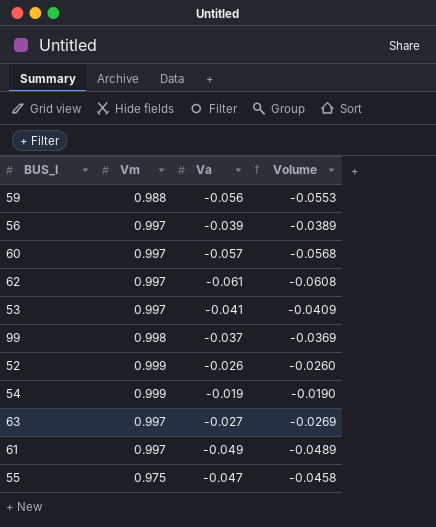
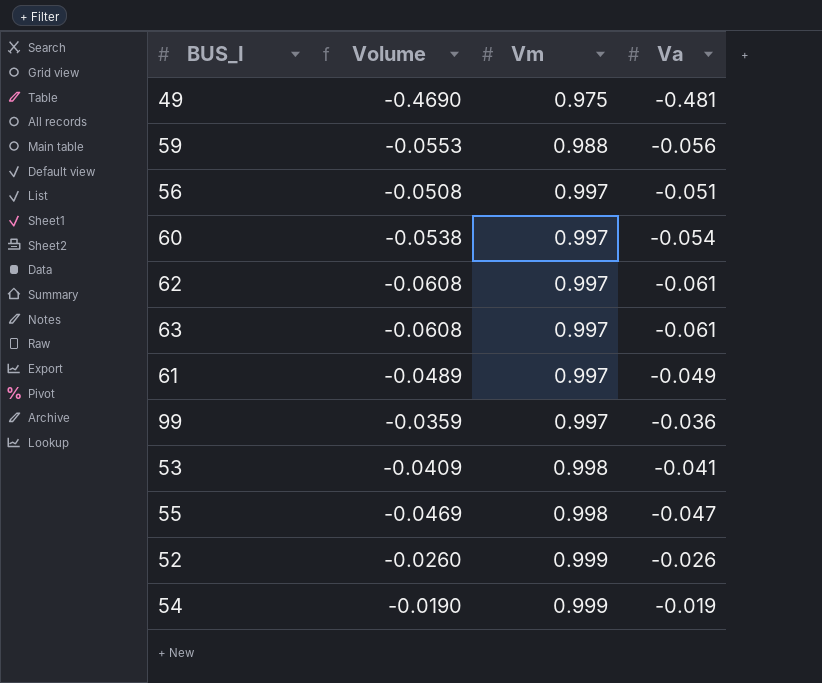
row order: none -> Vm ascending
column Volume | position: 4 -> 2
row 49: none -> -0.4690 | 0.975 | -0.481
56 | Volume: -0.0389 -> -0.0508
56 | Va: -0.039 -> -0.051
60 | Volume: -0.0568 -> -0.0538
60 | Va: -0.057 -> -0.054
63 | Volume: -0.0269 -> -0.0608
63 | Va: -0.027 -> -0.061
99 | Volume: -0.0369 -> -0.0359
99 | Vm: 0.998 -> 0.997
99 | Va: -0.037 -> -0.036
53 | Vm: 0.997 -> 0.998
55 | Volume: -0.0458 -> -0.0469
55 | Vm: 0.975 -> 0.998

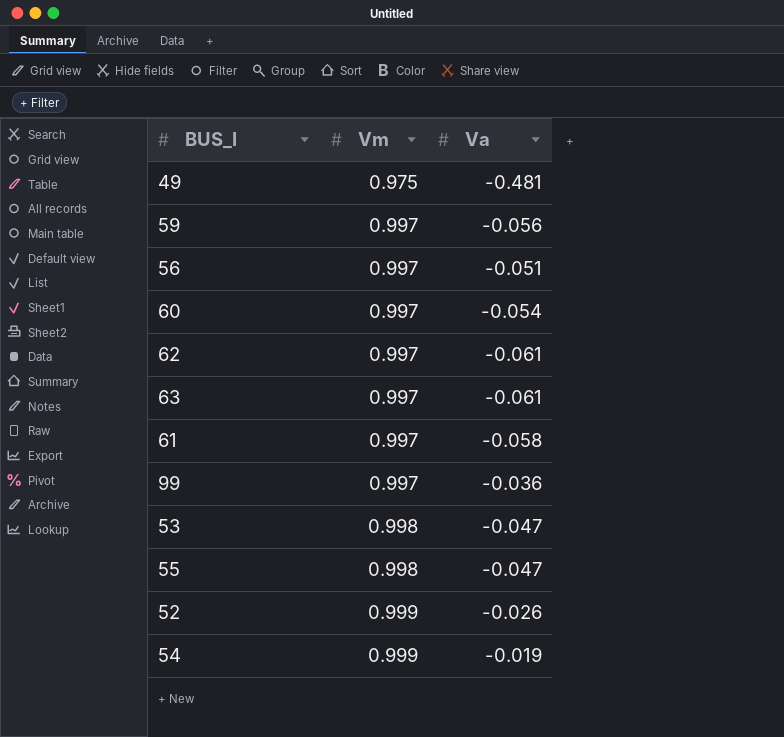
column Volume | formula: [Vm] * [Va] -> none
59 | Vm: 0.988 -> 0.997
61 | Va: -0.049 -> -0.058
53 | Va: -0.041 -> -0.047

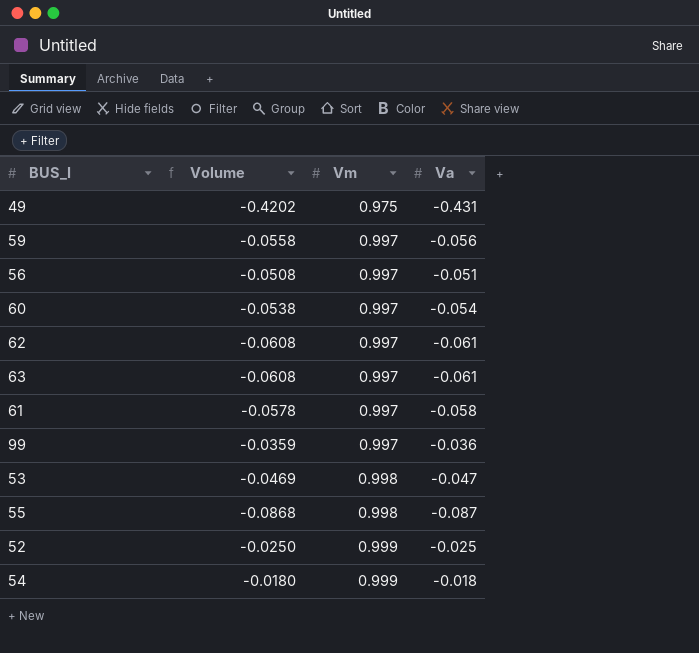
column Volume | formula: none -> [Vm] * [Va]
49 | Va: -0.481 -> -0.431
55 | Va: -0.047 -> -0.087
52 | Va: -0.026 -> -0.025
54 | Va: -0.019 -> -0.018

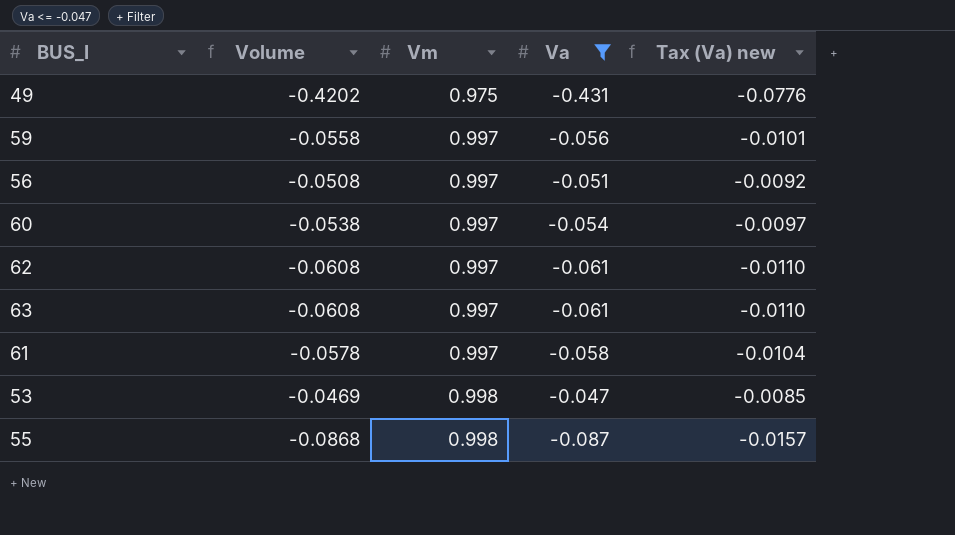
filter: none -> Va <= -0.047
column Tax (Va) new | formula: none -> [Va] * 0.18

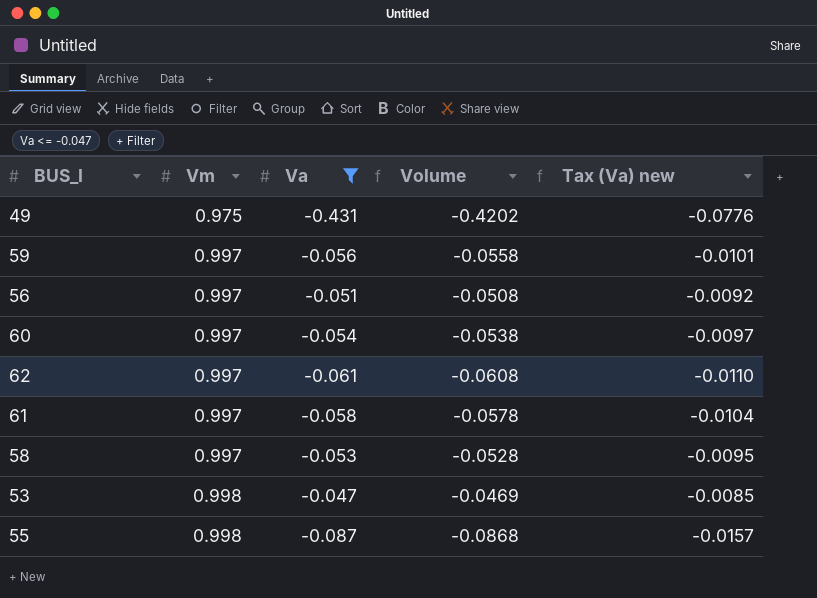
column Volume | position: 2 -> 4
row 63: -0.0608 | 0.997 | -0.061 | -0.0110 -> none
row 58: none -> 0.997 | -0.053 | -0.0528 | -0.0095

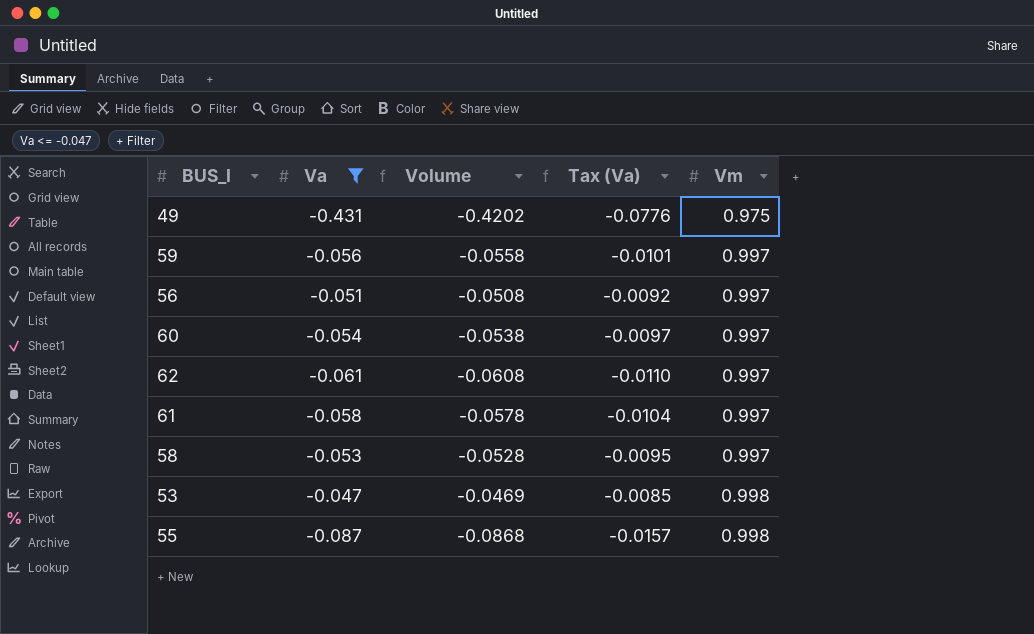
column name: Tax (Va) new -> Tax (Va)
column Vm | position: 2 -> 5

